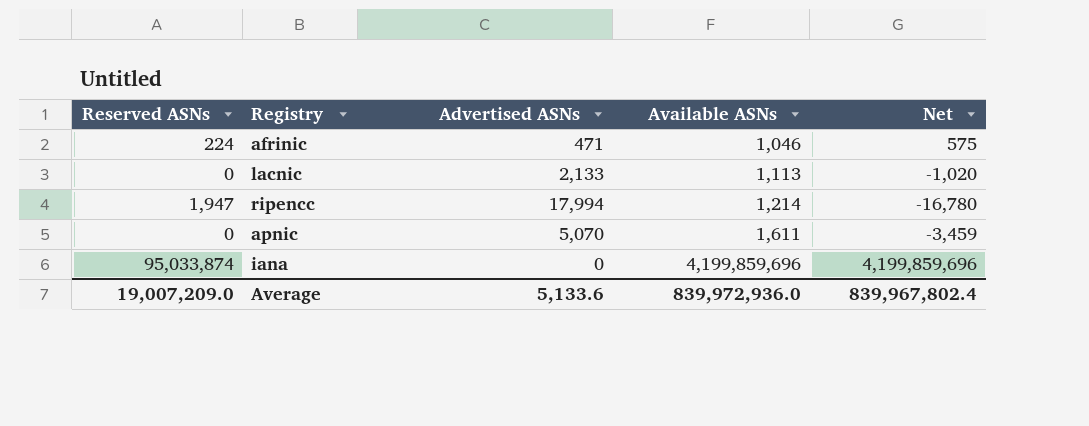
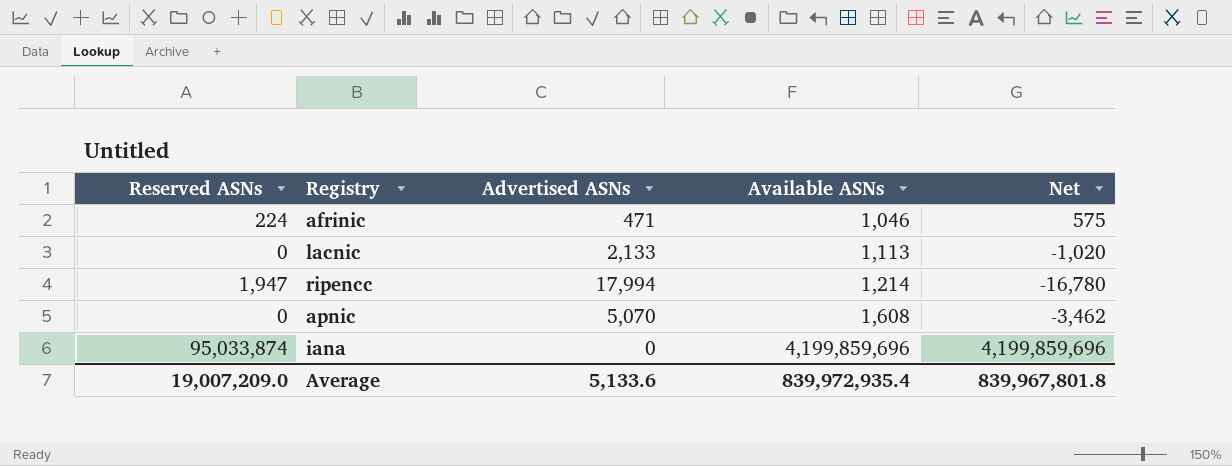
apnic | Available ASNs: 1,611 -> 1,608
apnic | Net: -3,459 -> -3,462
Average | Available ASNs: 839,972,936.0 -> 839,972,935.4
Average | Net: 839,967,802.4 -> 839,967,801.8

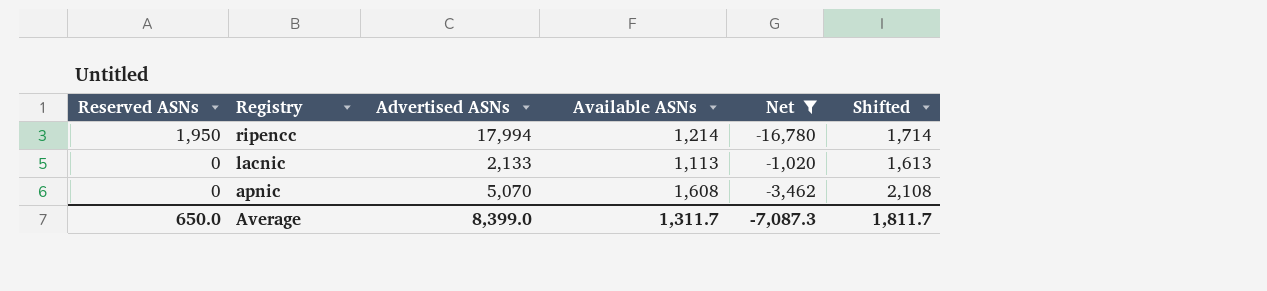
filter: none -> Net <= -1,020
row order: Available ASNs ascending -> Reserved ASNs descending
column Shifted | formula: none -> [Available ASNs] + 500
ripencc | Reserved ASNs: 1,947 -> 1,950
Average | Reserved ASNs: 19,007,209.0 -> 650.0
Average | Advertised ASNs: 5,133.6 -> 8,399.0
Average | Available ASNs: 839,972,935.4 -> 1,311.7
Average | Net: 839,967,801.8 -> -7,087.3

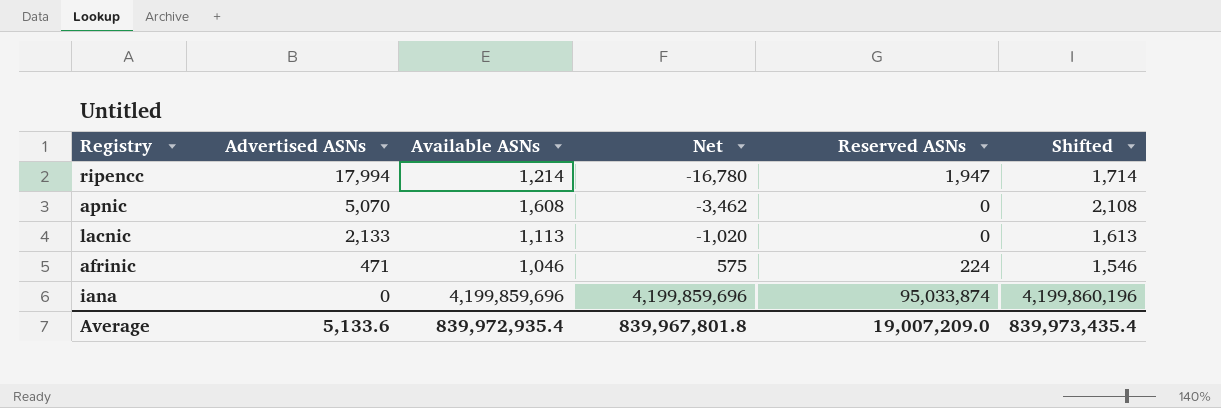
filter: Net <= -1,020 -> none
row order: Reserved ASNs descending -> Advertised ASNs descending
column Reserved ASNs | position: 1 -> 5
ripencc | Reserved ASNs: 1,950 -> 1,947
Average | Advertised ASNs: 8,399.0 -> 5,133.6
Average | Available ASNs: 1,311.7 -> 839,972,935.4
Average | Net: -7,087.3 -> 839,967,801.8
Average | Reserved ASNs: 650.0 -> 19,007,209.0
Average | Shifted: 1,811.7 -> 839,973,435.4

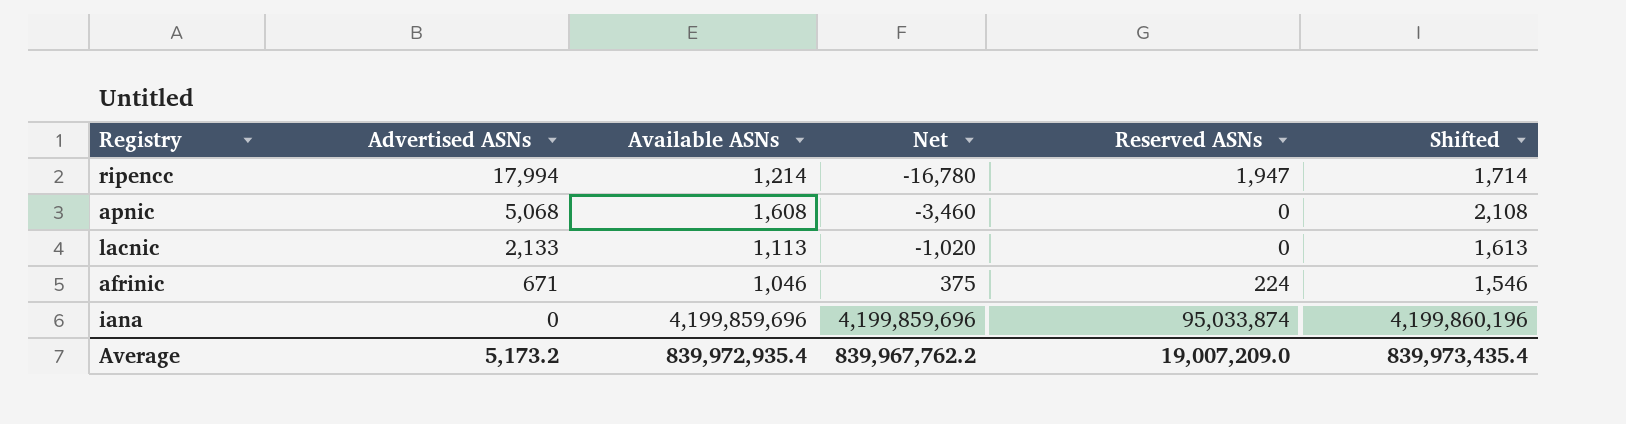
apnic | Advertised ASNs: 5,070 -> 5,068
apnic | Net: -3,462 -> -3,460
afrinic | Advertised ASNs: 471 -> 671
afrinic | Net: 575 -> 375
Average | Advertised ASNs: 5,133.6 -> 5,173.2
Average | Net: 839,967,801.8 -> 839,967,762.2

